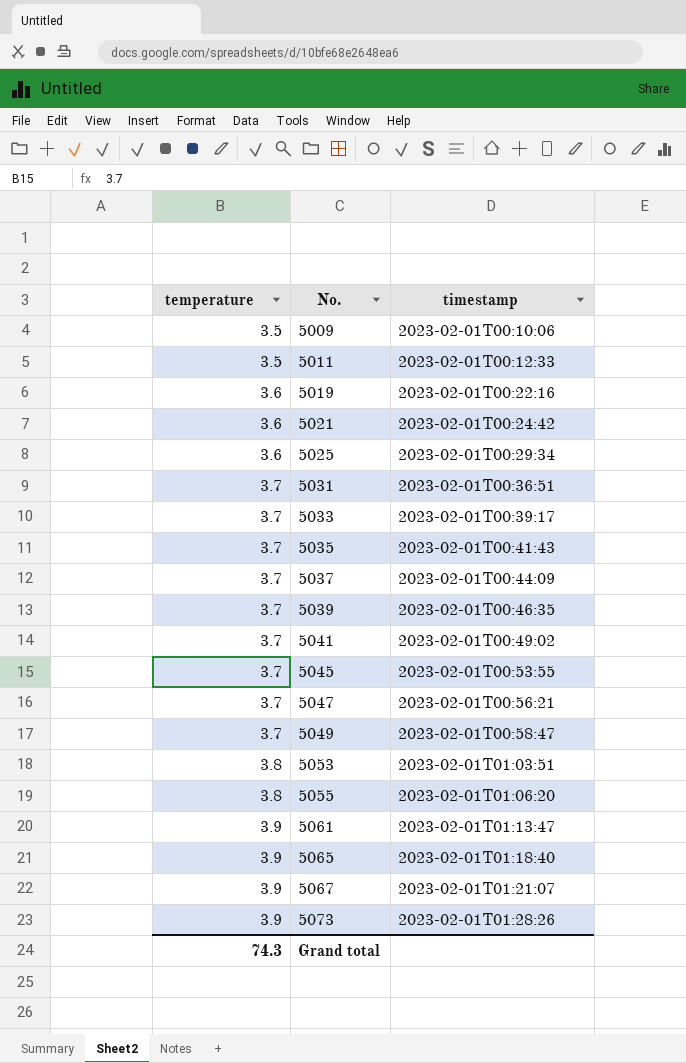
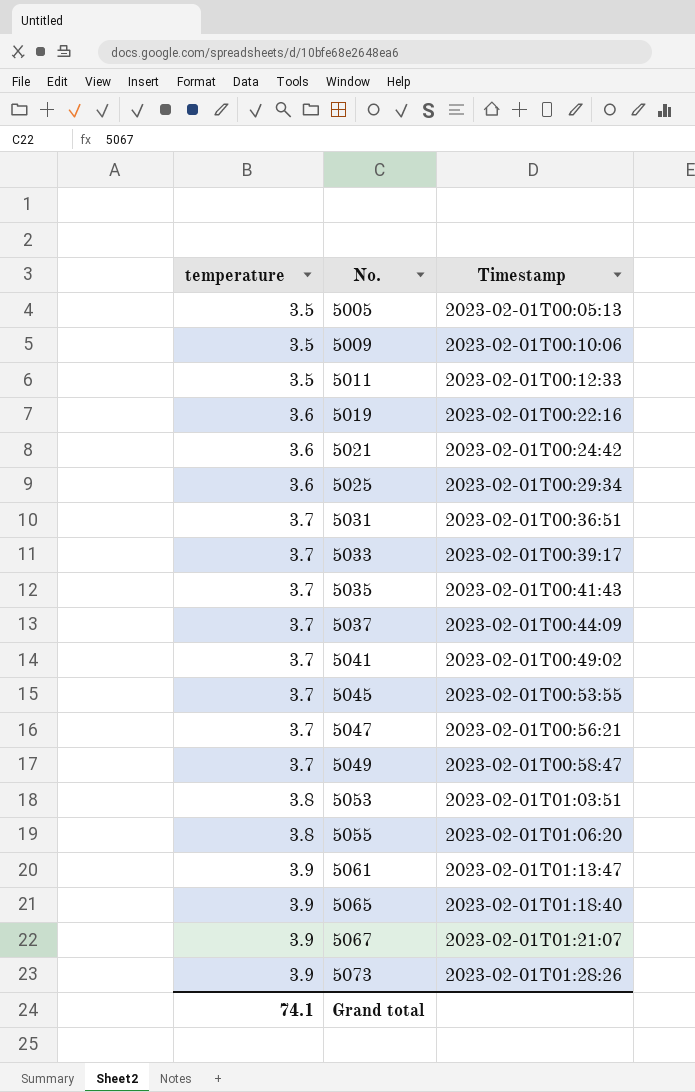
column name: timestamp -> Timestamp
row 5039: 3.7 | 2023-02-01T00:46:35 -> none
row 5005: none -> 3.5 | 2023-02-01T00:05:13
Grand total | temperature: 74.3 -> 74.1

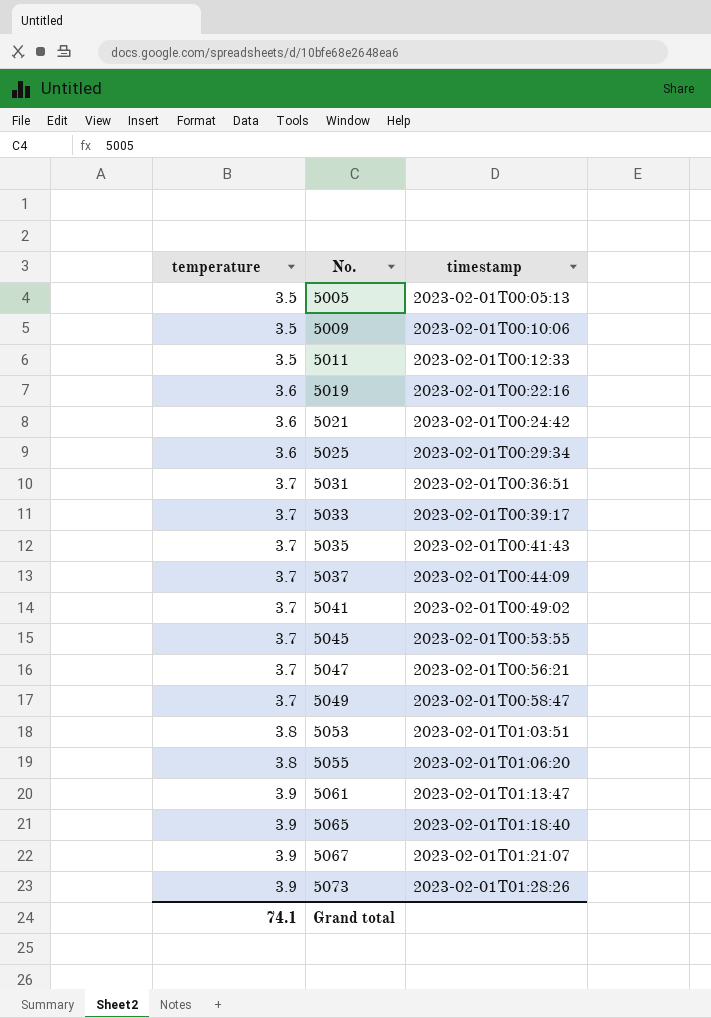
column name: Timestamp -> timestamp

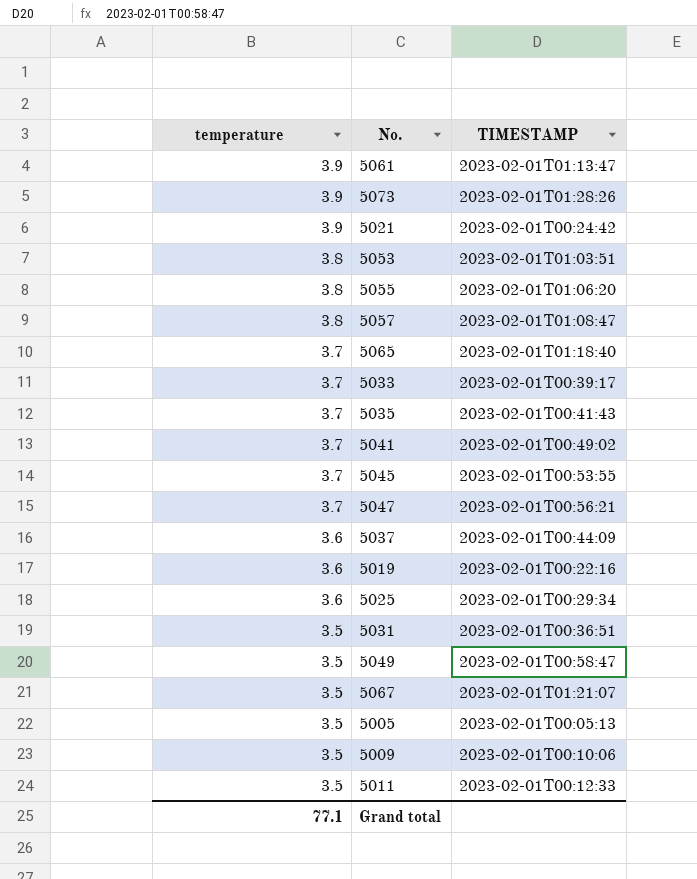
row order: temperature ascending -> temperature descending
column name: timestamp -> TIMESTAMP
5021 | temperature: 3.6 -> 3.9
row 5057: none -> 3.8 | 2023-02-01T01:08:47
5065 | temperature: 3.9 -> 3.7
5037 | temperature: 3.7 -> 3.6
5031 | temperature: 3.7 -> 3.5
5049 | temperature: 3.7 -> 3.5
5067 | temperature: 3.9 -> 3.5
Grand total | temperature: 74.1 -> 77.1

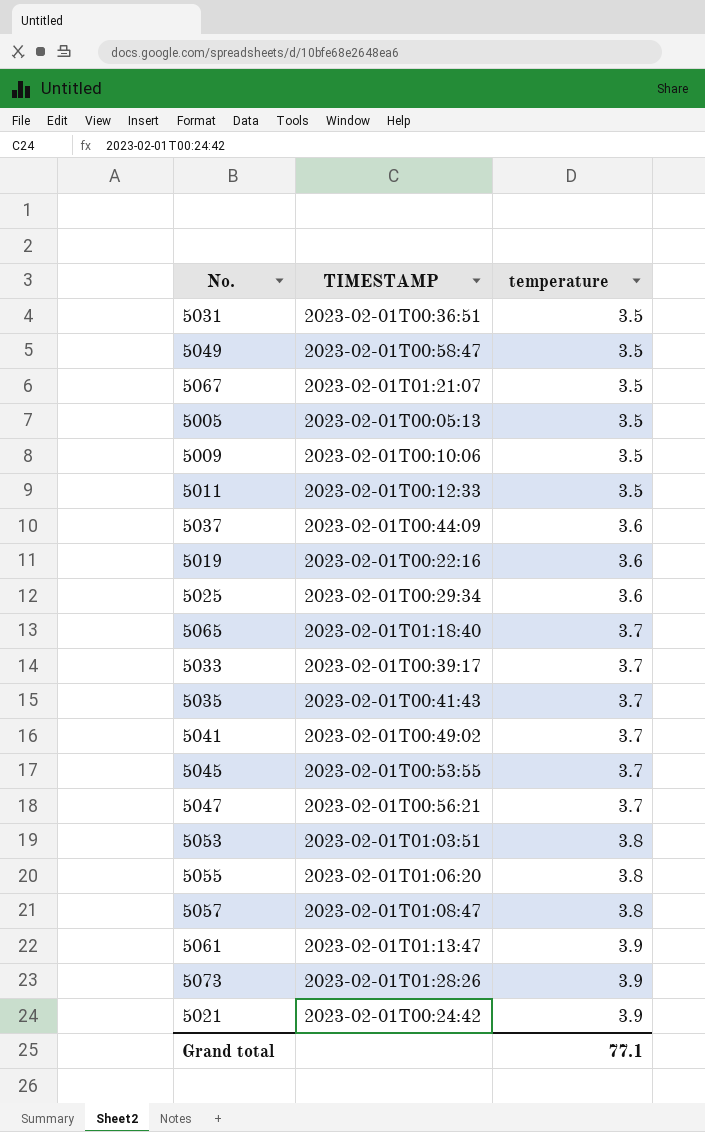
row order: temperature descending -> temperature ascending
column temperature | position: 1 -> 3

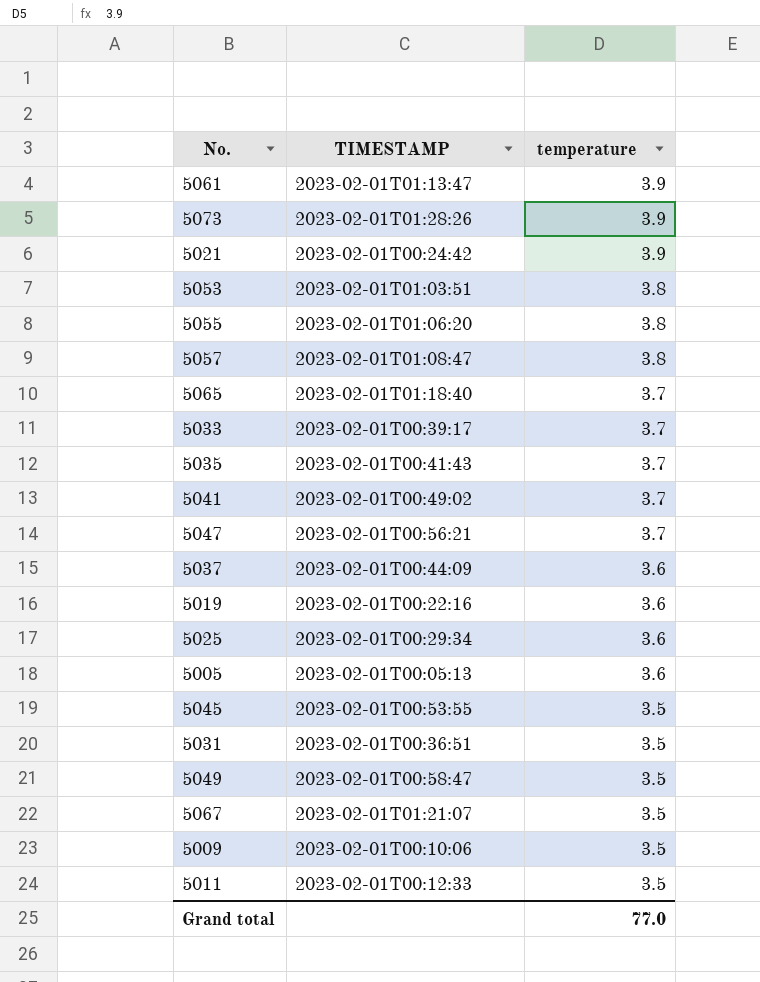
row order: temperature ascending -> temperature descending
5005 | temperature: 3.5 -> 3.6
5045 | temperature: 3.7 -> 3.5
Grand total | temperature: 77.1 -> 77.0

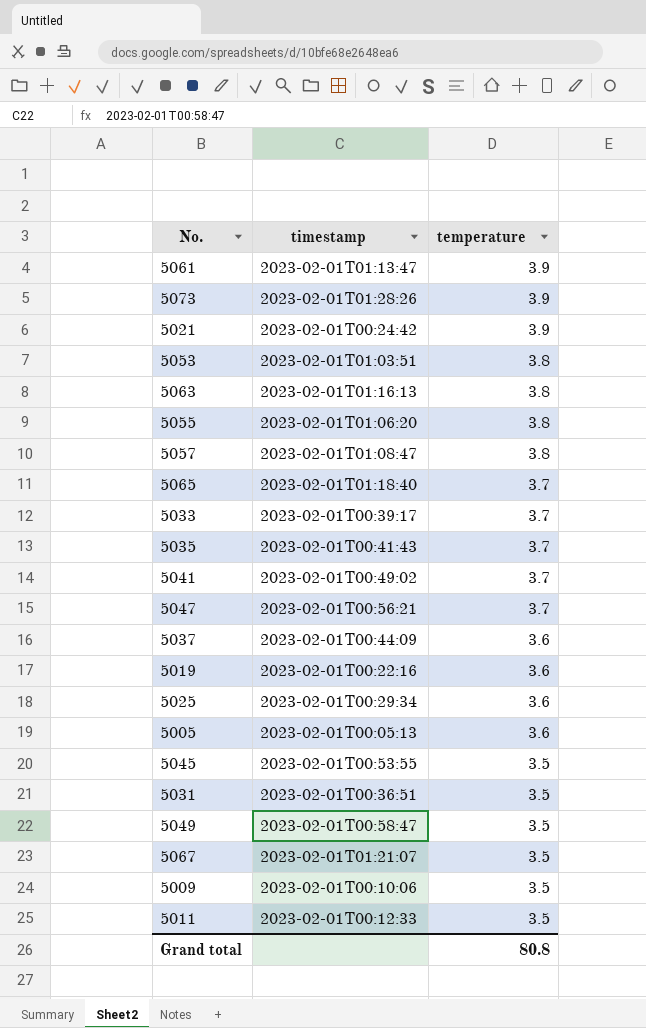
column name: TIMESTAMP -> timestamp
row 5063: none -> 2023-02-01T01:16:13 | 3.8
Grand total | temperature: 77.0 -> 80.8

